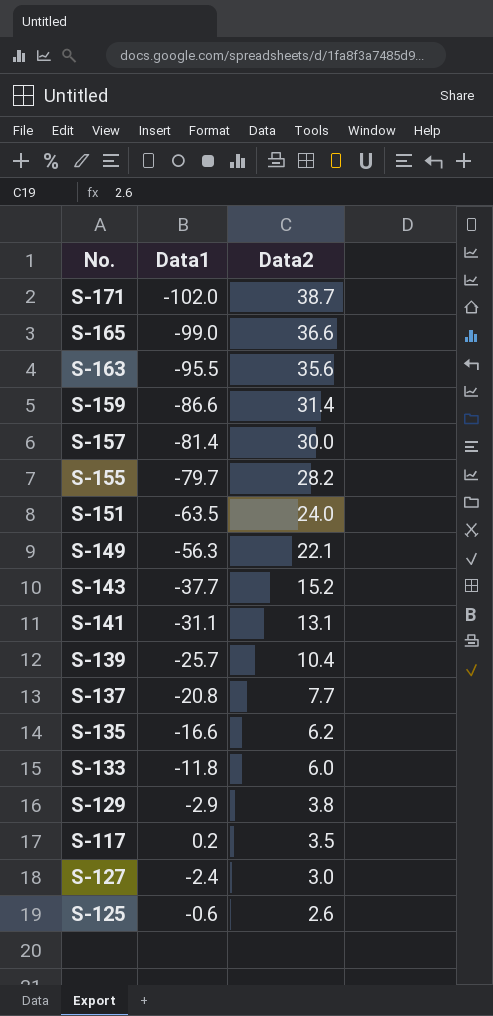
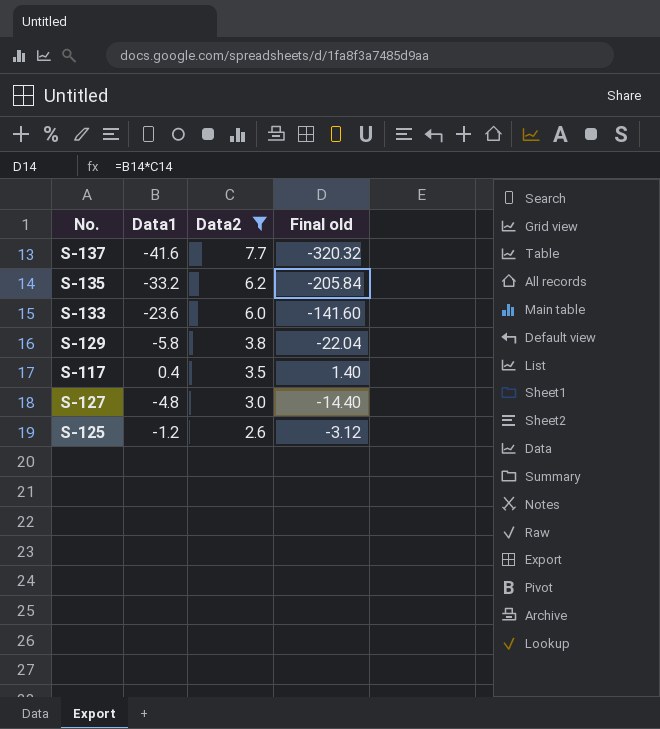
filter: none -> Data2 <= 7.7
column Final old | formula: none -> [Data1] * [Data2]
S-137 | Data1: -20.8 -> -41.6
S-135 | Data1: -16.6 -> -33.2
S-133 | Data1: -11.8 -> -23.6
S-129 | Data1: -2.9 -> -5.8
S-117 | Data1: 0.2 -> 0.4
S-127 | Data1: -2.4 -> -4.8
S-125 | Data1: -0.6 -> -1.2

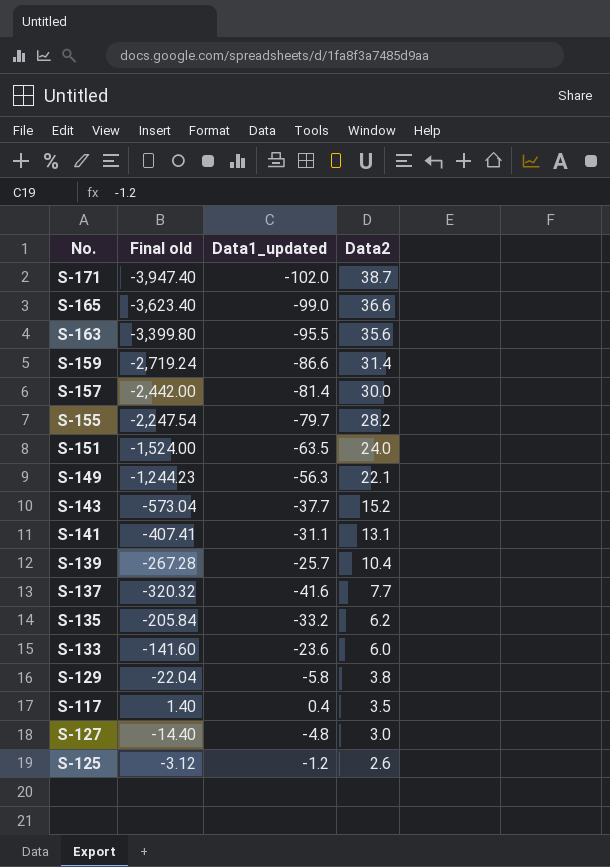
filter: Data2 <= 7.7 -> none
column Final old | position: 4 -> 2
column name: Data1 -> Data1_updated

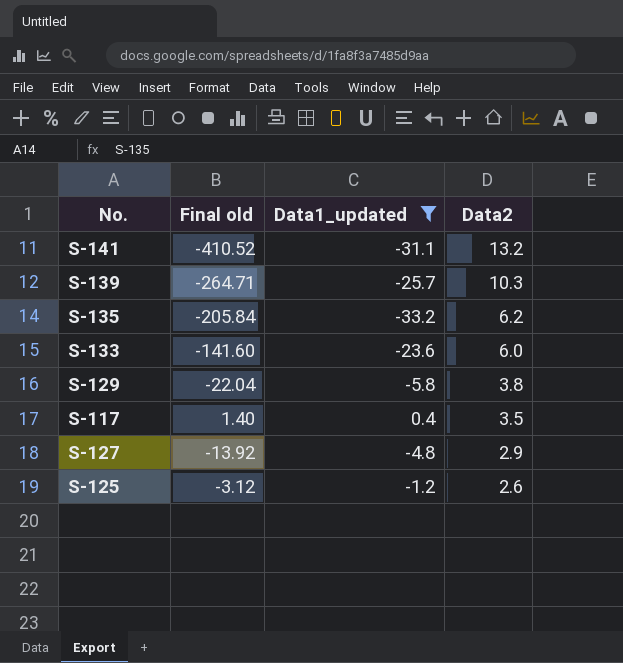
filter: none -> Data1_updated >= -33.2
S-141 | Final old: -407.41 -> -410.52
S-141 | Data2: 13.1 -> 13.2
S-139 | Final old: -267.28 -> -264.71
S-139 | Data2: 10.4 -> 10.3
S-127 | Final old: -14.40 -> -13.92
S-127 | Data2: 3.0 -> 2.9

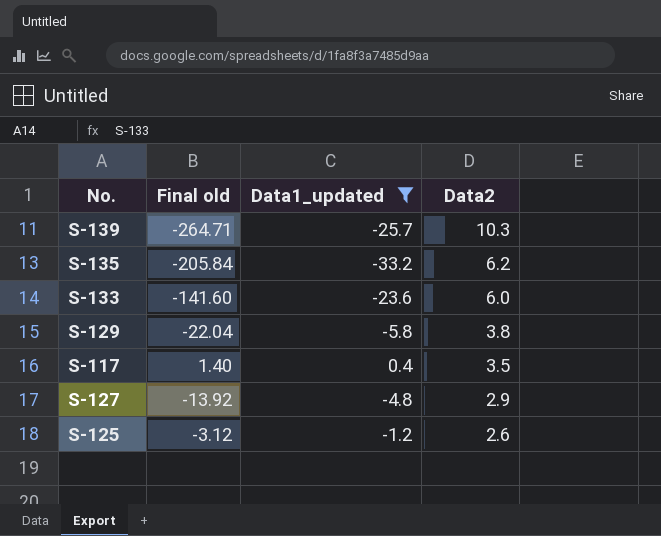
row S-141: -410.52 | -31.1 | 13.2 -> none

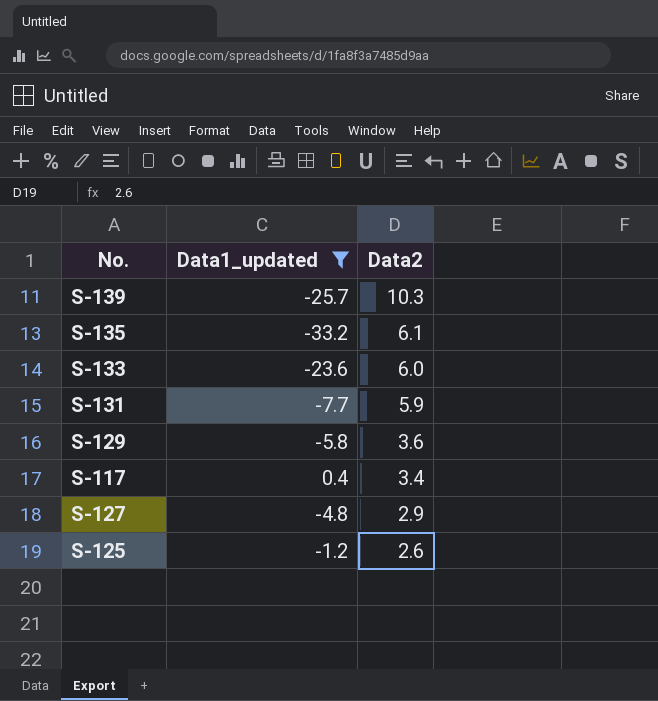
column Final old | formula: [Data1_updated] * [Data2] -> none
S-135 | Data2: 6.2 -> 6.1
row S-131: none -> -7.7 | 5.9
S-129 | Data2: 3.8 -> 3.6
S-117 | Data2: 3.5 -> 3.4

